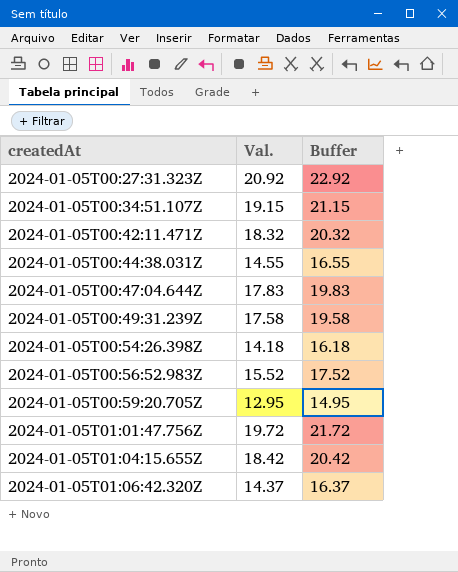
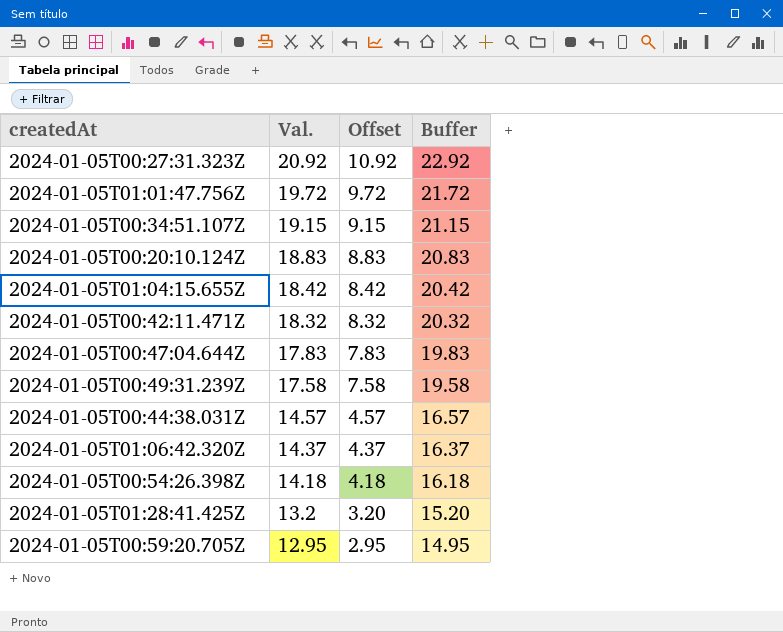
row order: createdAt ascending -> Val. descending
column Offset | formula: none -> [Val.] - 10
row 2024-01-05T00:56:52.983Z: 15.52 | 17.52 -> none
row 2024-01-05T00:20:10.124Z: none -> 18.83 | 8.83 | 20.83
2024-01-05T00:44:38.031Z | Val.: 14.55 -> 14.57
2024-01-05T00:44:38.031Z | Buffer: 16.55 -> 16.57
row 2024-01-05T01:28:41.425Z: none -> 13.2 | 3.20 | 15.20

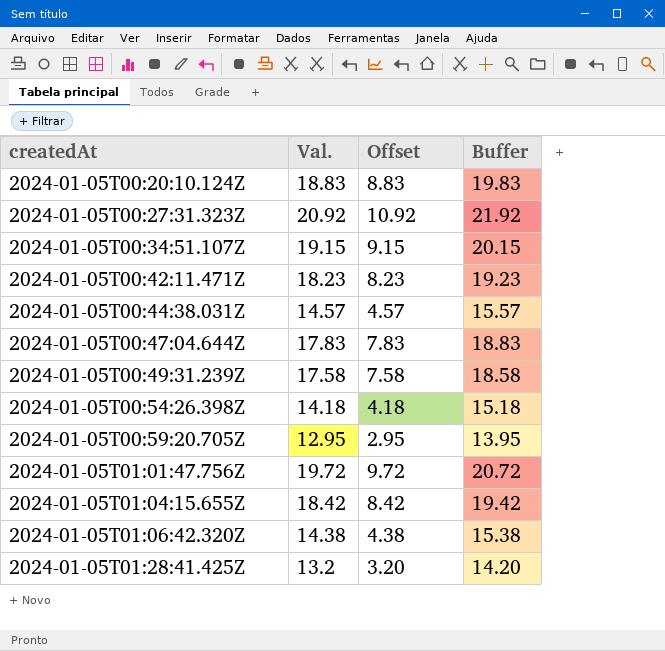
row order: Val. descending -> createdAt ascending
column Buffer | formula: [Val.] + 2 -> [Val.] + 1
2024-01-05T00:42:11.471Z | Val.: 18.32 -> 18.23
2024-01-05T00:42:11.471Z | Offset: 8.32 -> 8.23
2024-01-05T01:06:42.320Z | Val.: 14.37 -> 14.38
2024-01-05T01:06:42.320Z | Offset: 4.37 -> 4.38

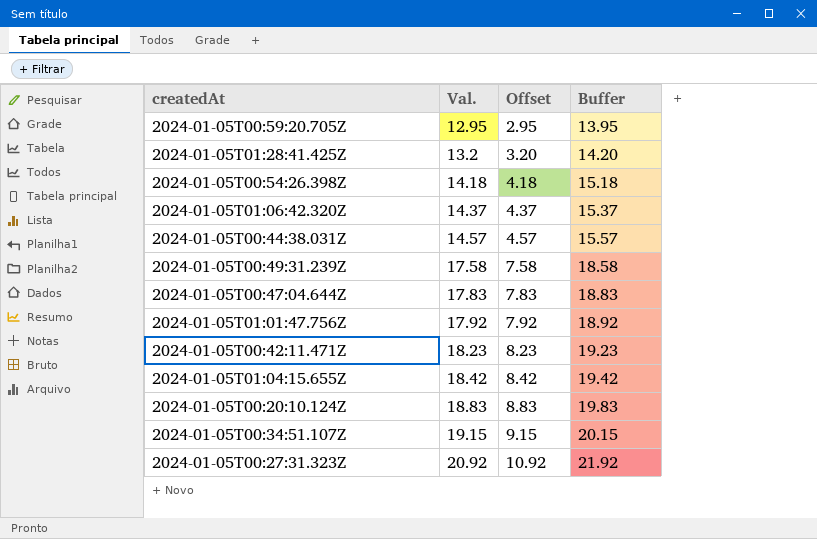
row order: createdAt ascending -> Val. ascending
2024-01-05T01:06:42.320Z | Val.: 14.38 -> 14.37
2024-01-05T01:06:42.320Z | Offset: 4.38 -> 4.37
2024-01-05T01:06:42.320Z | Buffer: 15.38 -> 15.37
2024-01-05T01:01:47.756Z | Val.: 19.72 -> 17.92
2024-01-05T01:01:47.756Z | Offset: 9.72 -> 7.92
2024-01-05T01:01:47.756Z | Buffer: 20.72 -> 18.92

